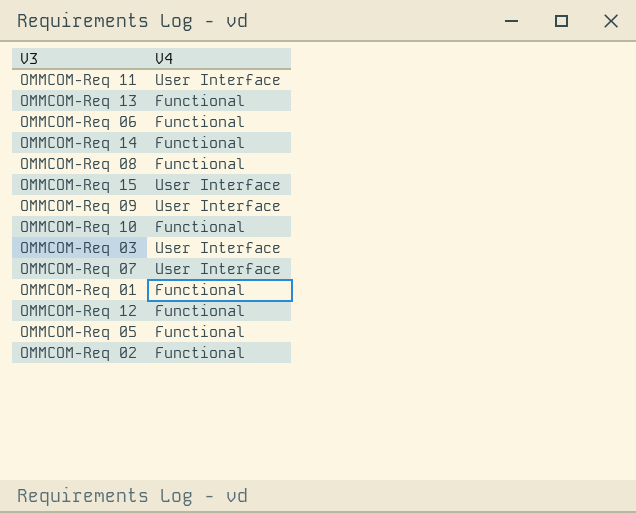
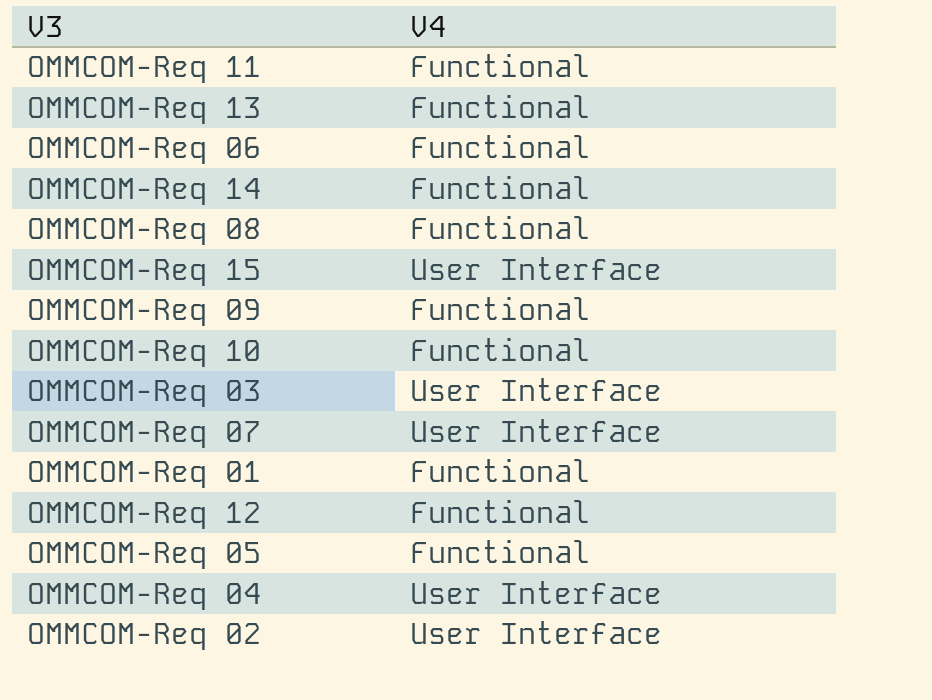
OMMCOM-Req 11 | V4: User Interface -> Functional
OMMCOM-Req 09 | V4: User Interface -> Functional
row OMMCOM-Req 04: none -> User Interface
OMMCOM-Req 02 | V4: Functional -> User Interface

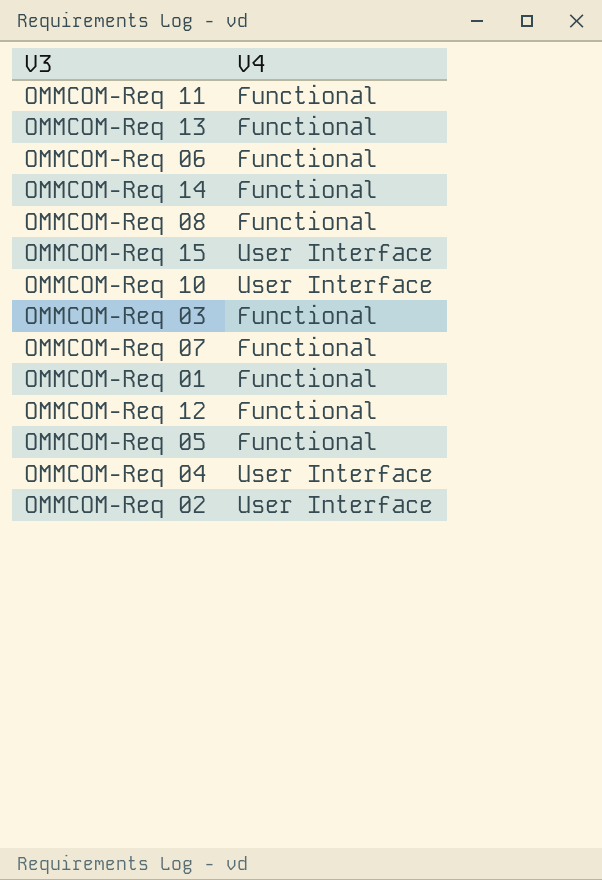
row OMMCOM-Req 09: Functional -> none
OMMCOM-Req 10 | V4: Functional -> User Interface
OMMCOM-Req 03 | V4: User Interface -> Functional
OMMCOM-Req 07 | V4: User Interface -> Functional

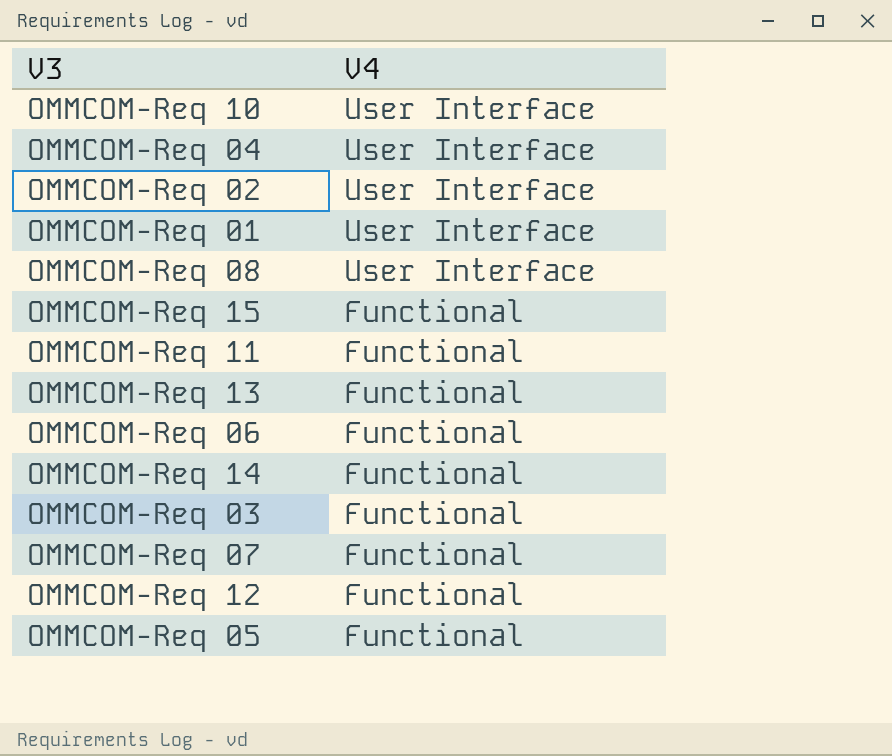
row order: none -> V4 descending
OMMCOM-Req 01 | V4: Functional -> User Interface
OMMCOM-Req 08 | V4: Functional -> User Interface
OMMCOM-Req 15 | V4: User Interface -> Functional

